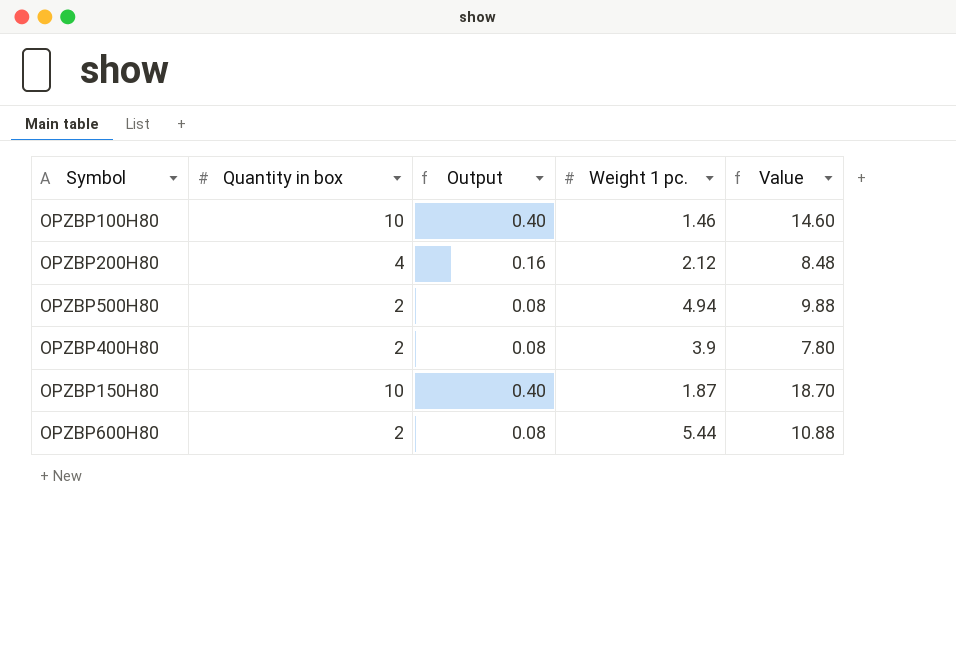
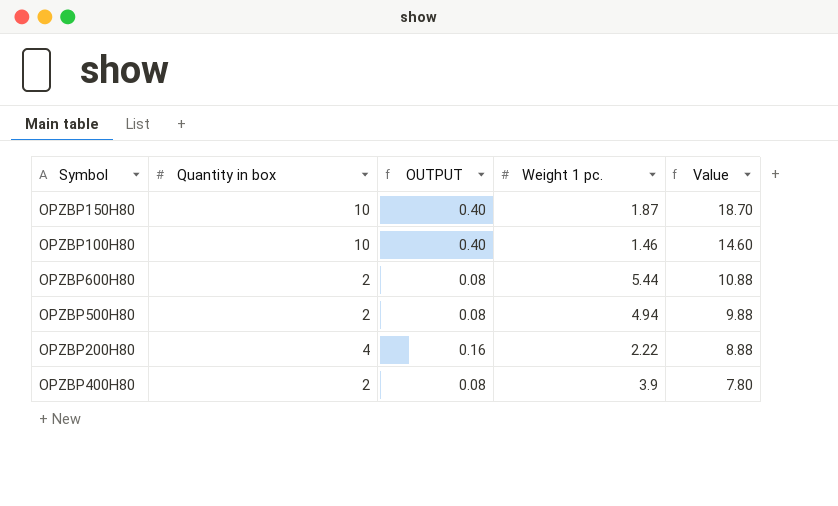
row order: none -> Value descending
column name: Output -> OUTPUT
OPZBP200H80 | Weight 1 pc.: 2.12 -> 2.22
OPZBP200H80 | Value: 8.48 -> 8.88

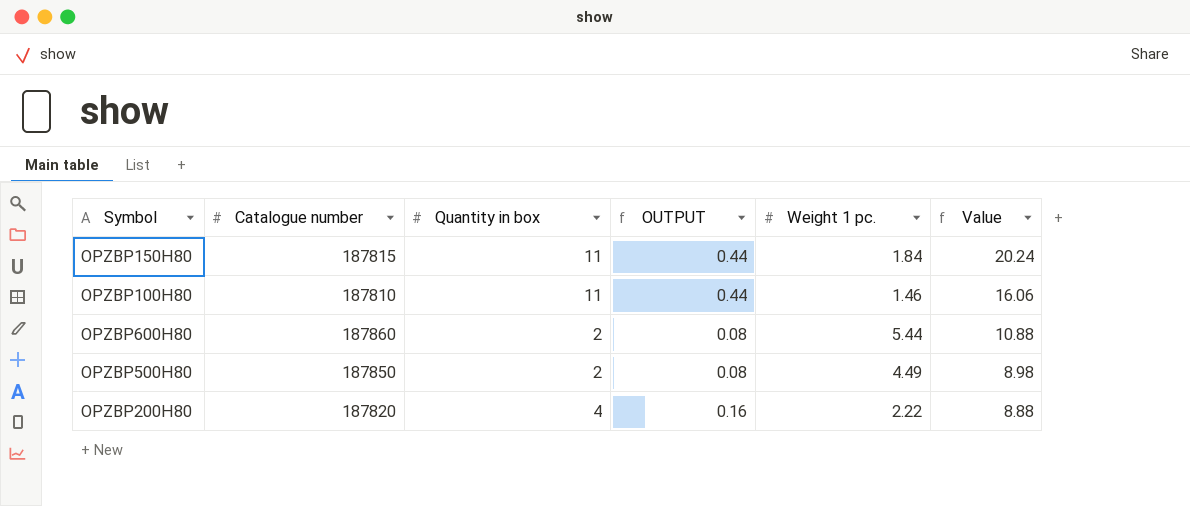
column Catalogue number | position: none -> 2
row OPZBP400H80: 2 | 0.08 | 3.9 | 7.80 -> none
OPZBP150H80 | Quantity in box: 10 -> 11
OPZBP150H80 | OUTPUT: 0.40 -> 0.44
OPZBP150H80 | Weight 1 pc.: 1.87 -> 1.84
OPZBP150H80 | Value: 18.70 -> 20.24
OPZBP100H80 | Quantity in box: 10 -> 11
OPZBP100H80 | OUTPUT: 0.40 -> 0.44
OPZBP100H80 | Value: 14.60 -> 16.06
OPZBP500H80 | Weight 1 pc.: 4.94 -> 4.49
OPZBP500H80 | Value: 9.88 -> 8.98

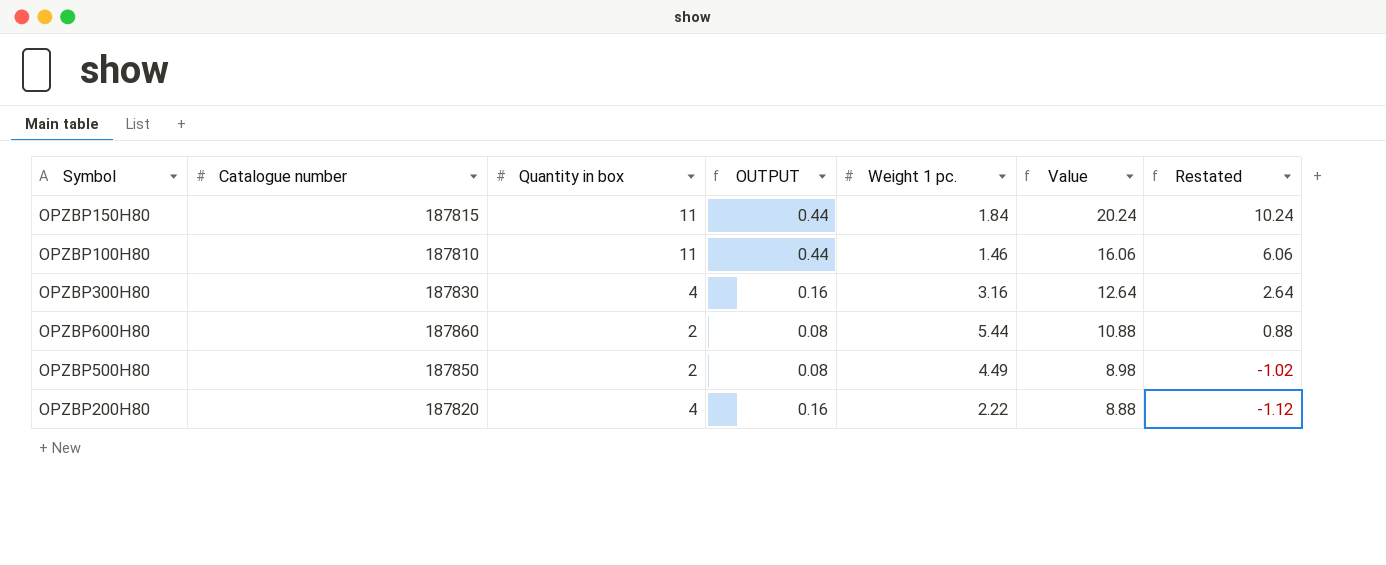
column Restated | formula: none -> [Value] - 10
row OPZBP300H80: none -> 187830 | 4 | 0.16 | 3.16 | 12.64 | 2.64

